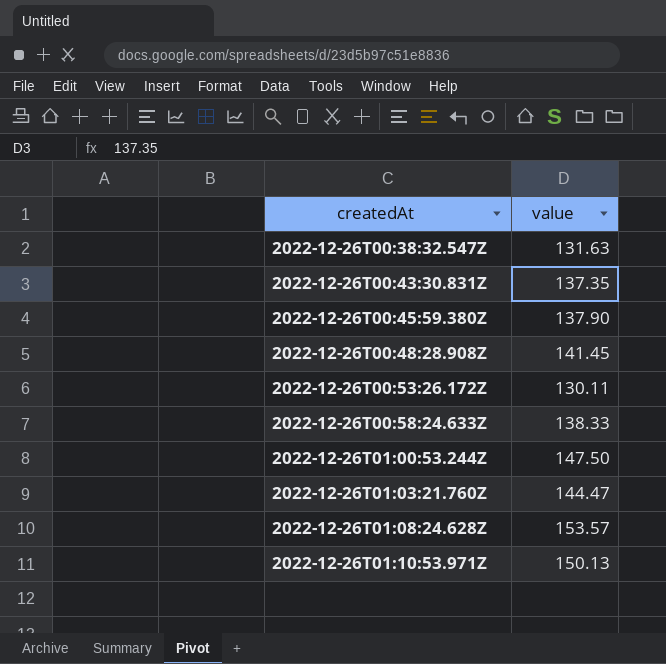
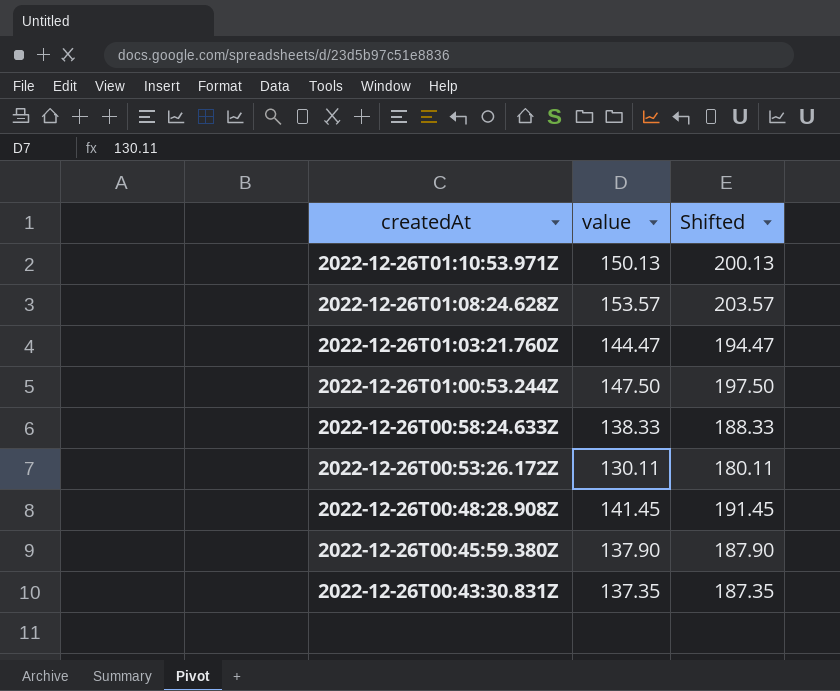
row order: createdAt ascending -> createdAt descending
column Shifted | formula: none -> [value] + 50
row 2022-12-26T00:38:32.547Z: 131.63 -> none

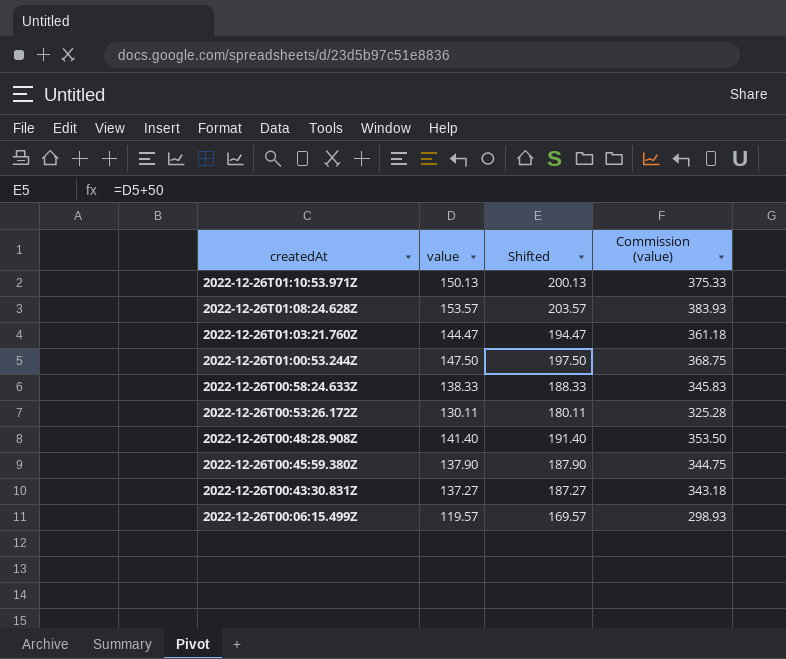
column Commission (value) | formula: none -> [value] * 2.5
2022-12-26T00:48:28.908Z | value: 141.45 -> 141.40
2022-12-26T00:48:28.908Z | Shifted: 191.45 -> 191.40
2022-12-26T00:43:30.831Z | value: 137.35 -> 137.27
2022-12-26T00:43:30.831Z | Shifted: 187.35 -> 187.27
row 2022-12-26T00:06:15.499Z: none -> 119.57 | 169.57 | 298.93

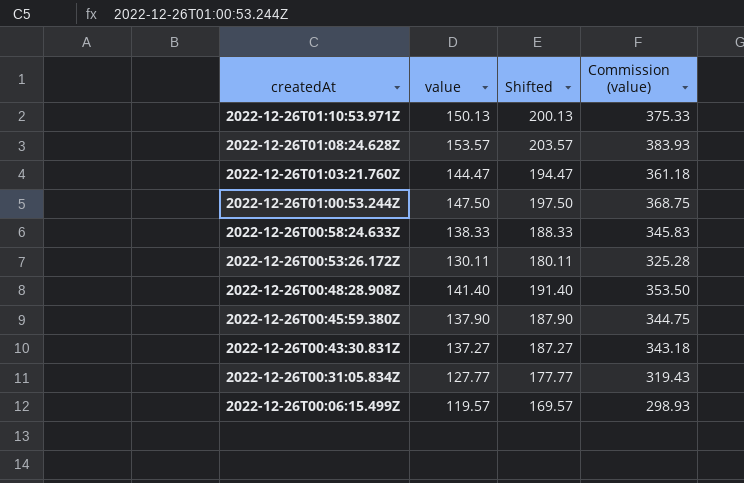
row 2022-12-26T00:31:05.834Z: none -> 127.77 | 177.77 | 319.43

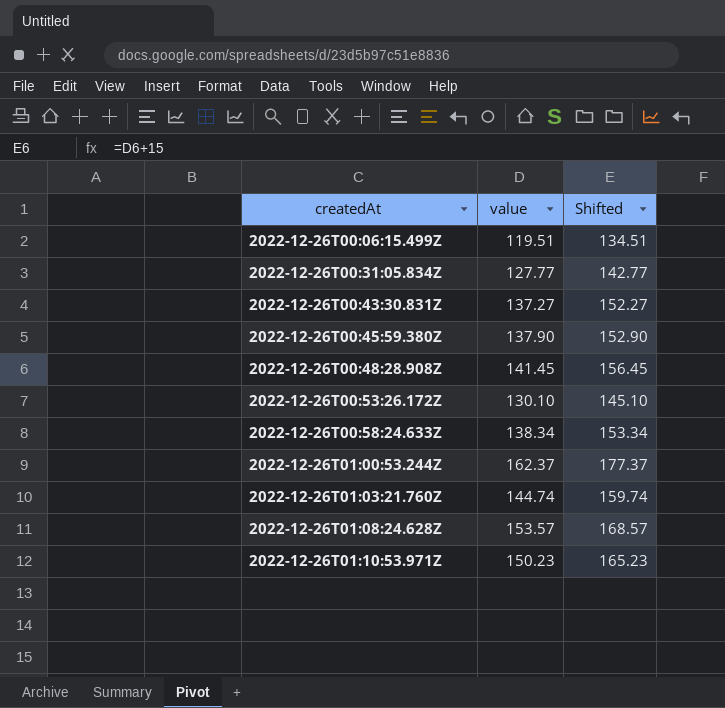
row order: createdAt descending -> createdAt ascending
column Commission (value) | formula: [value] * 2.5 -> none
column Shifted | formula: [value] + 50 -> [value] + 15
2022-12-26T00:06:15.499Z | value: 119.57 -> 119.51
2022-12-26T00:48:28.908Z | value: 141.40 -> 141.45
2022-12-26T00:53:26.172Z | value: 130.11 -> 130.10
2022-12-26T00:58:24.633Z | value: 138.33 -> 138.34
2022-12-26T01:00:53.244Z | value: 147.50 -> 162.37
2022-12-26T01:03:21.760Z | value: 144.47 -> 144.74
2022-12-26T01:10:53.971Z | value: 150.13 -> 150.23

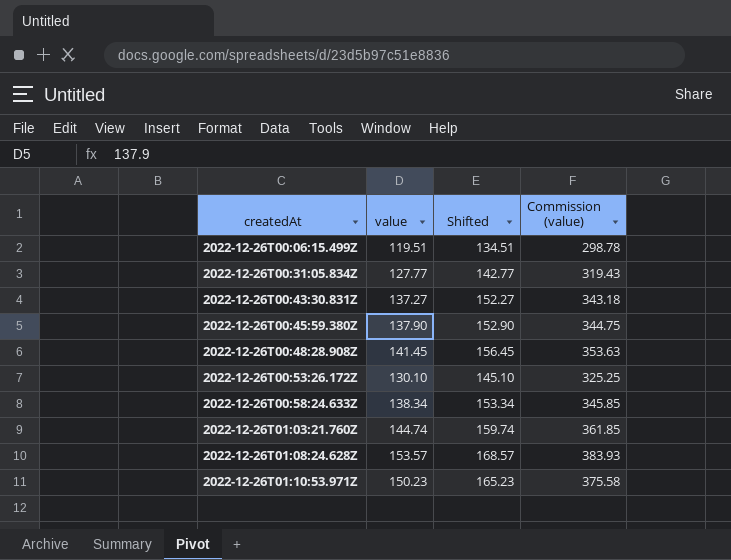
column Commission (value) | formula: none -> [value] * 2.5
row 2022-12-26T01:00:53.244Z: 162.37 | 177.37 -> none

